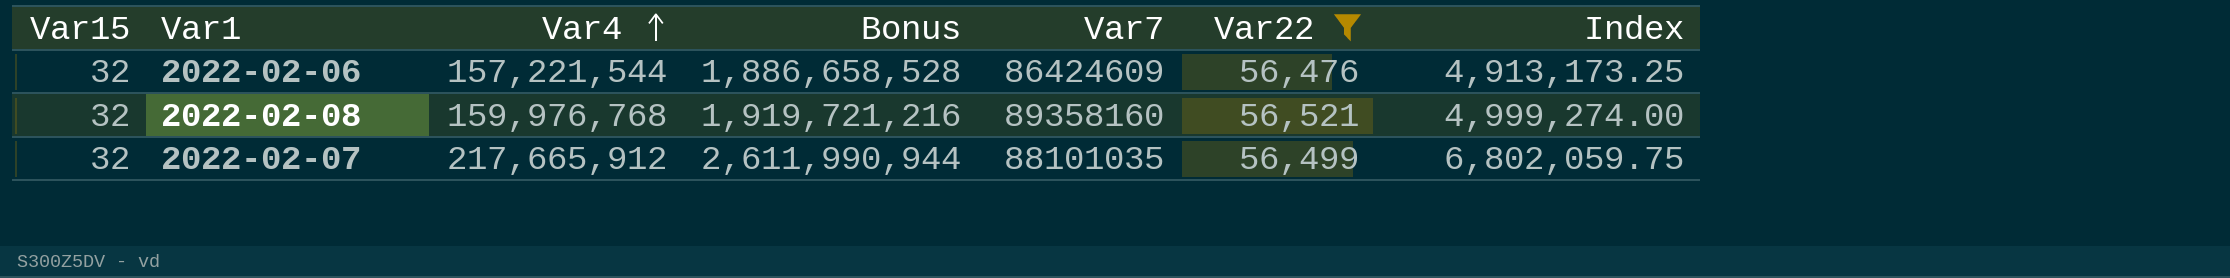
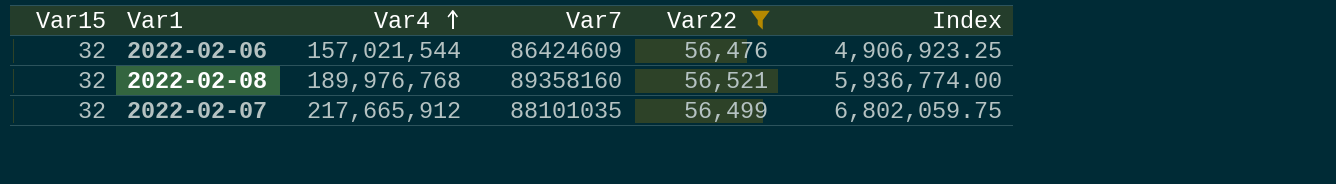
column Bonus | formula: [Var4] * 12 -> none
2022-02-06 | Var4: 157,221,544 -> 157,021,544
2022-02-06 | Index: 4,913,173.25 -> 4,906,923.25
2022-02-08 | Var4: 159,976,768 -> 189,976,768
2022-02-08 | Index: 4,999,274.00 -> 5,936,774.00

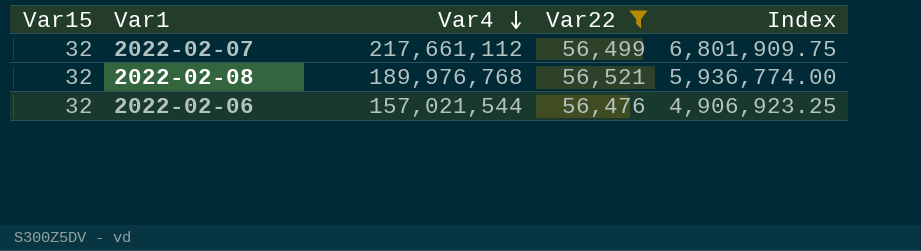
row order: Var4 ascending -> Var4 descending
column Var7 | position: 4 -> none
2022-02-07 | Var4: 217,665,912 -> 217,661,112
2022-02-07 | Index: 6,802,059.75 -> 6,801,909.75

